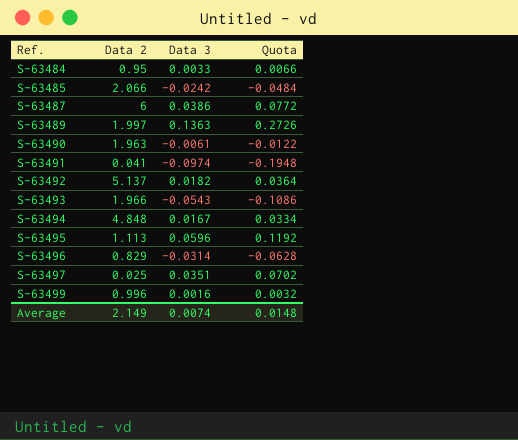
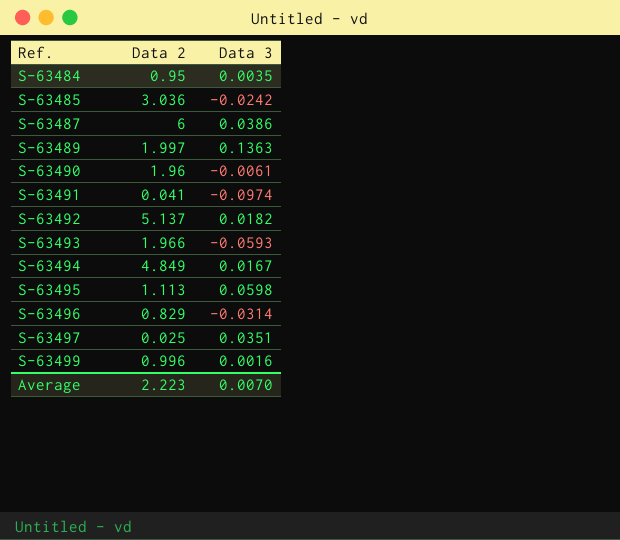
column Quota | formula: [Data 3] * 2 -> none
S-63484 | Data 3: 0.0033 -> 0.0035
S-63485 | Data 2: 2.066 -> 3.036
S-63490 | Data 2: 1.963 -> 1.96
S-63493 | Data 3: -0.0543 -> -0.0593
S-63494 | Data 2: 4.848 -> 4.849
S-63495 | Data 3: 0.0596 -> 0.0598
Average | Data 2: 2.149 -> 2.223
Average | Data 3: 0.0074 -> 0.0070

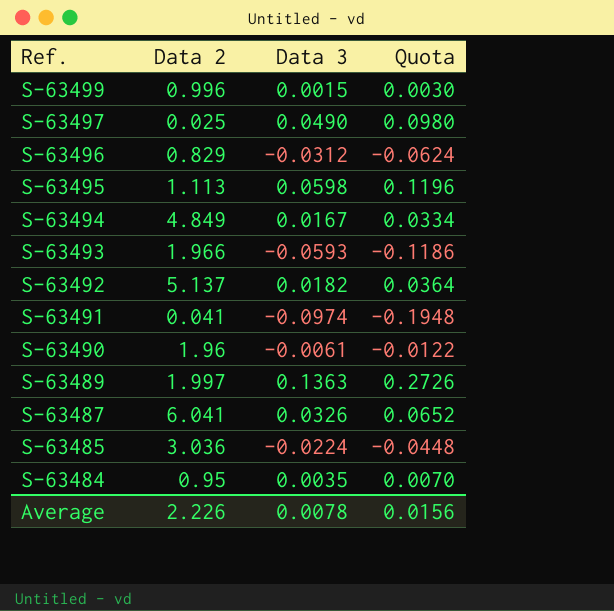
row order: Ref. ascending -> Ref. descending
column Quota | formula: none -> [Data 3] * 2
S-63499 | Data 3: 0.0016 -> 0.0015
S-63497 | Data 3: 0.0351 -> 0.0490
S-63496 | Data 3: -0.0314 -> -0.0312
S-63487 | Data 2: 6 -> 6.041
S-63487 | Data 3: 0.0386 -> 0.0326
S-63485 | Data 3: -0.0242 -> -0.0224
Average | Data 2: 2.223 -> 2.226
Average | Data 3: 0.0070 -> 0.0078

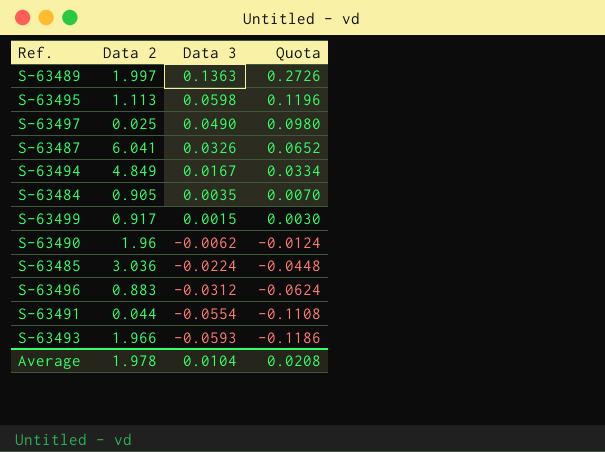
row order: Ref. descending -> Data 3 descending
row S-63492: 5.137 | 0.0182 | 0.0364 -> none
S-63484 | Data 2: 0.95 -> 0.905
S-63499 | Data 2: 0.996 -> 0.917
S-63490 | Data 3: -0.0061 -> -0.0062
S-63490 | Quota: -0.0122 -> -0.0124
S-63496 | Data 2: 0.829 -> 0.883
S-63491 | Data 2: 0.041 -> 0.044
S-63491 | Data 3: -0.0974 -> -0.0554
S-63491 | Quota: -0.1948 -> -0.1108
Average | Data 2: 2.226 -> 1.978
Average | Data 3: 0.0078 -> 0.0104
Average | Quota: 0.0156 -> 0.0208

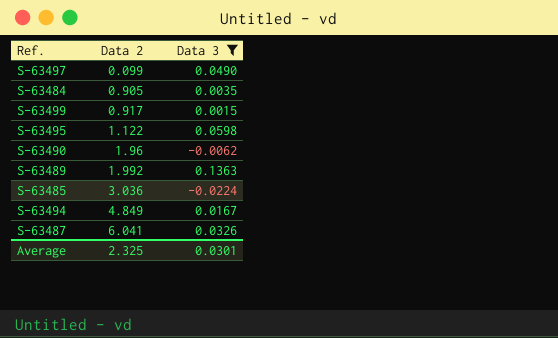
filter: none -> Data 3 >= -0.0224
row order: Data 3 descending -> Data 2 ascending
column Quota | formula: [Data 3] * 2 -> none
S-63497 | Data 2: 0.025 -> 0.099
S-63495 | Data 2: 1.113 -> 1.122
S-63489 | Data 2: 1.997 -> 1.992
Average | Data 2: 1.978 -> 2.325
Average | Data 3: 0.0104 -> 0.0301

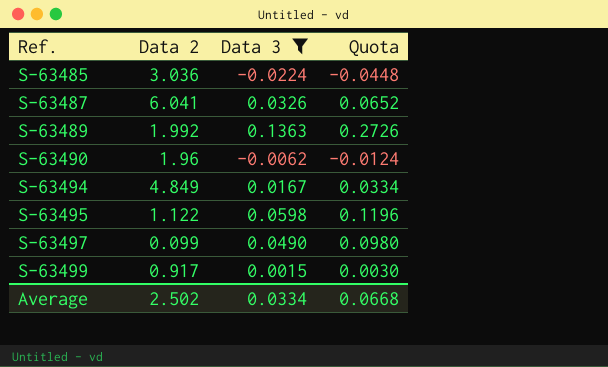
row order: Data 2 ascending -> Ref. ascending
column Quota | formula: none -> [Data 3] * 2
row S-63484: 0.905 | 0.0035 -> none
Average | Data 2: 2.325 -> 2.502
Average | Data 3: 0.0301 -> 0.0334

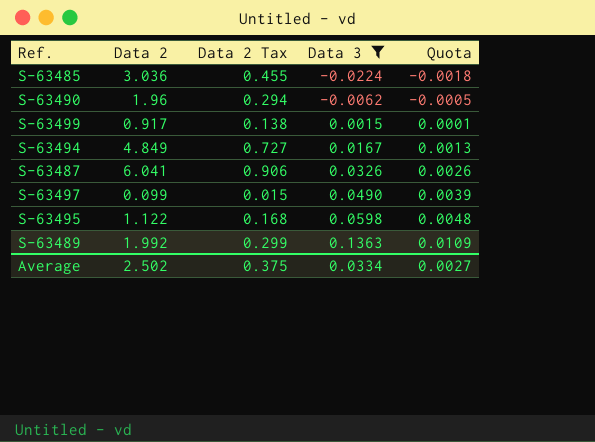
row order: Ref. ascending -> Data 3 ascending
column Data 2 Tax | formula: none -> [Data 2] * 0.15
column Quota | formula: [Data 3] * 2 -> [Data 3] * 0.08
Average | Quota: 0.0668 -> 0.0027

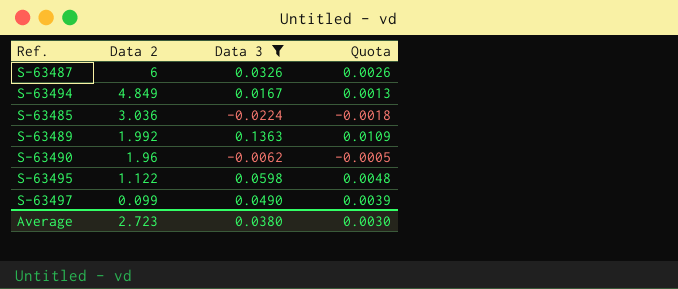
row order: Data 3 ascending -> Data 2 descending
column Data 2 Tax | formula: [Data 2] * 0.15 -> none
row S-63499: 0.917 | 0.138 | 0.0015 | 0.0001 -> none
S-63487 | Data 2: 6.041 -> 6
Average | Data 2: 2.502 -> 2.723
Average | Data 3: 0.0334 -> 0.0380
Average | Quota: 0.0027 -> 0.0030

